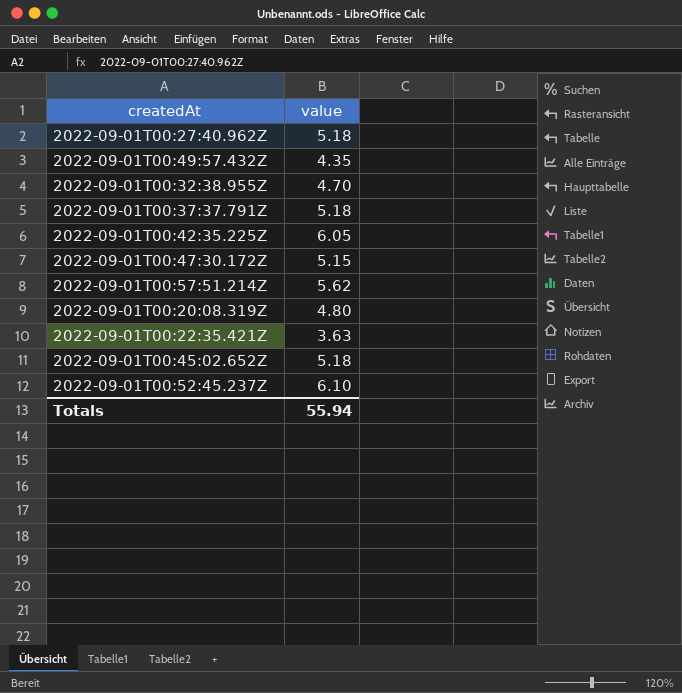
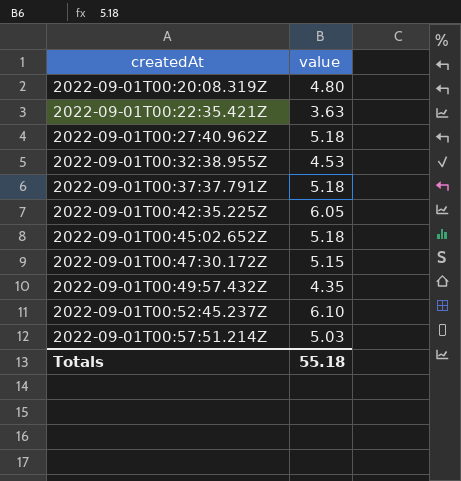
row order: none -> createdAt ascending
2022-09-01T00:32:38.955Z | value: 4.70 -> 4.53
2022-09-01T00:57:51.214Z | value: 5.62 -> 5.03
Totals | value: 55.94 -> 55.18

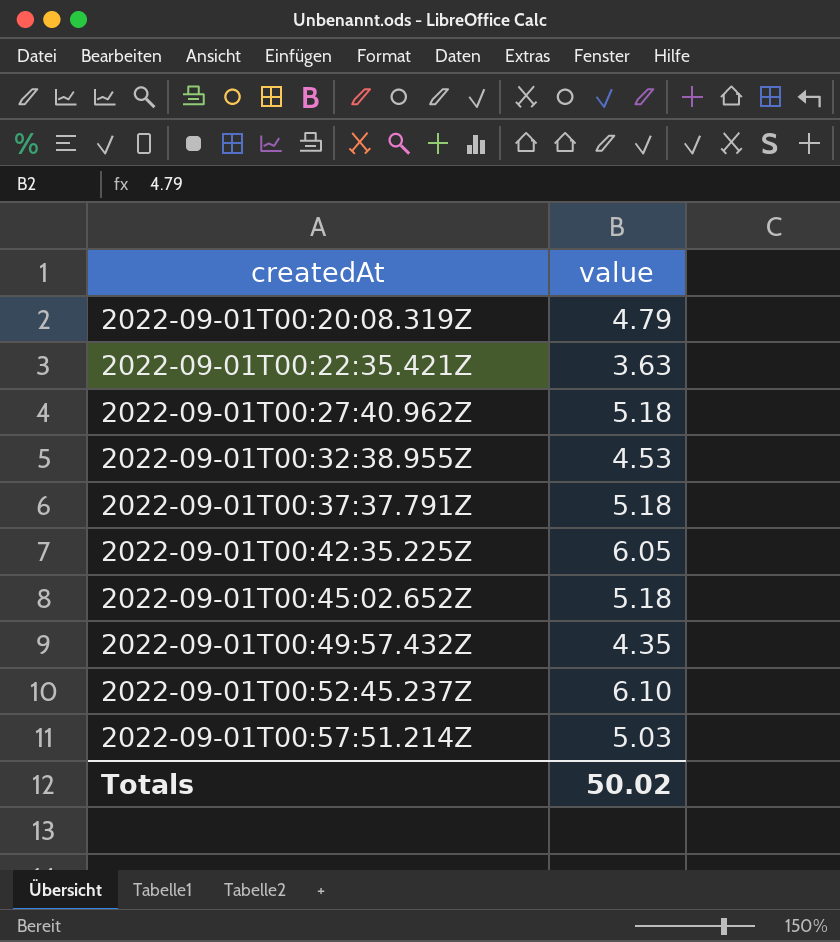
row 2022-09-01T00:47:30.172Z: 5.15 -> none
2022-09-01T00:20:08.319Z | value: 4.80 -> 4.79
Totals | value: 55.18 -> 50.02

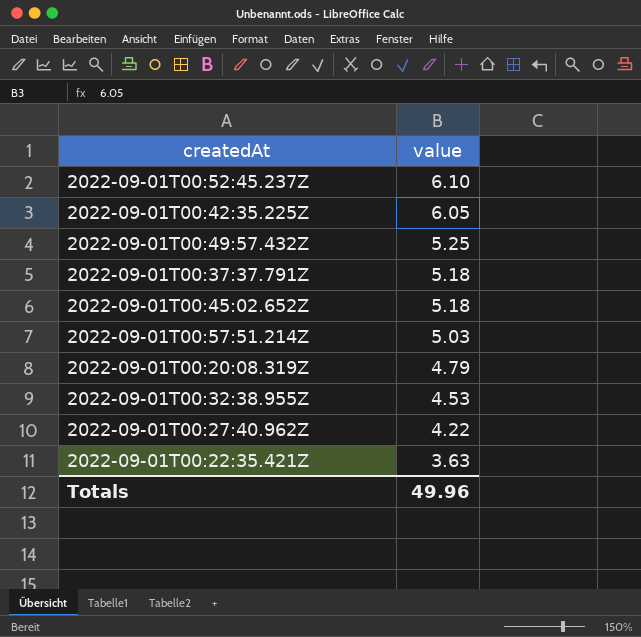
row order: createdAt ascending -> value descending
2022-09-01T00:49:57.432Z | value: 4.35 -> 5.25
2022-09-01T00:27:40.962Z | value: 5.18 -> 4.22
Totals | value: 50.02 -> 49.96

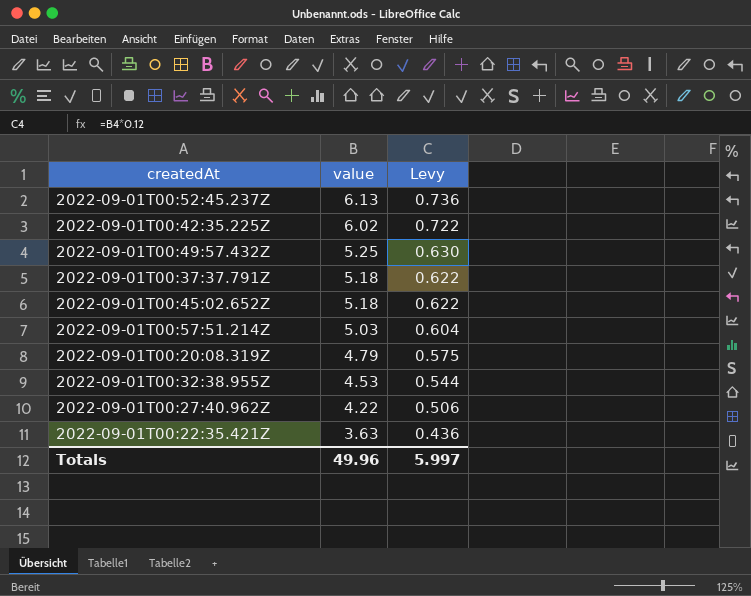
column Levy | formula: none -> [value] * 0.12
2022-09-01T00:52:45.237Z | value: 6.10 -> 6.13
2022-09-01T00:42:35.225Z | value: 6.05 -> 6.02

